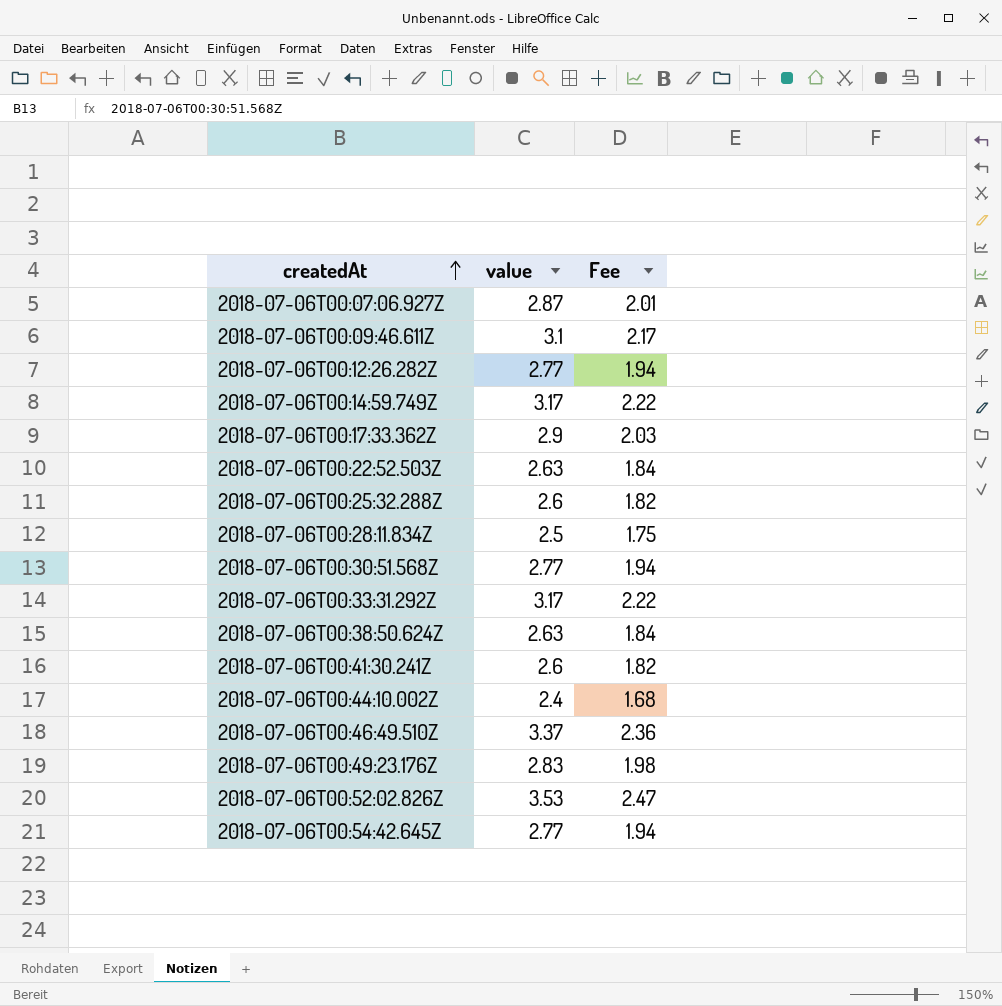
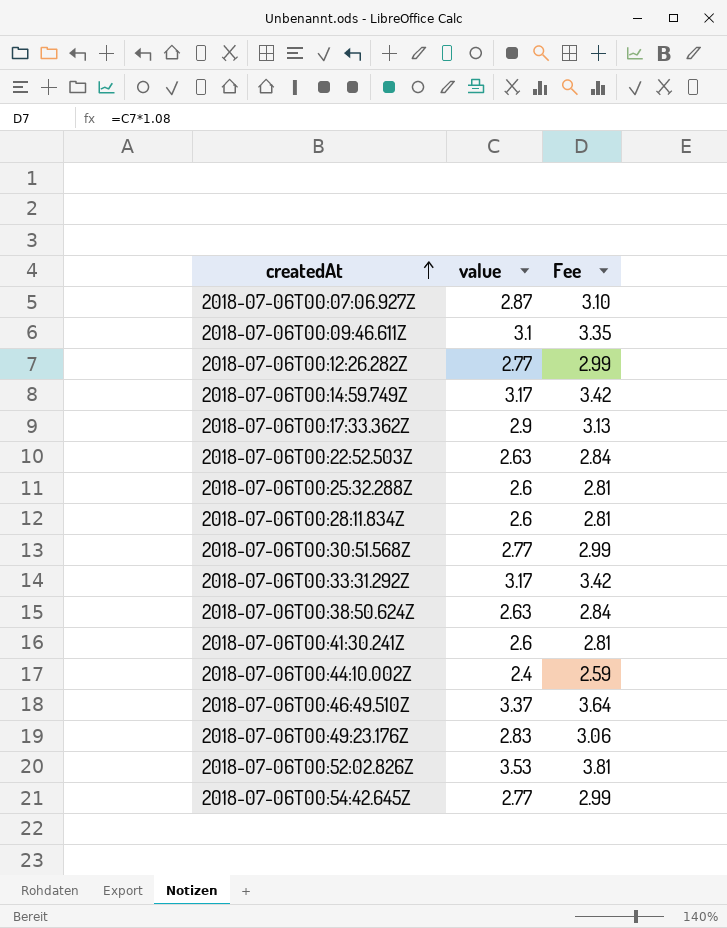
column Fee | formula: [value] * 0.7 -> [value] * 1.08
2018-07-06T00:28:11.834Z | value: 2.5 -> 2.6

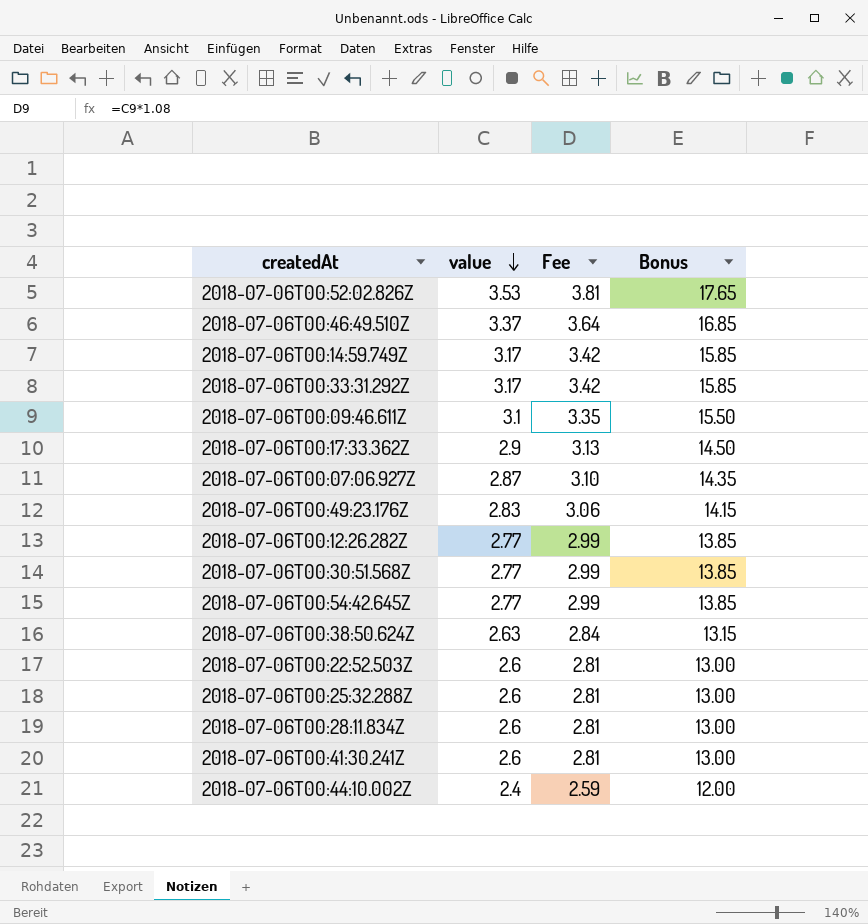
row order: createdAt ascending -> value descending
column Bonus | formula: none -> [value] * 5
2018-07-06T00:22:52.503Z | value: 2.63 -> 2.6
2018-07-06T00:22:52.503Z | Fee: 2.84 -> 2.81

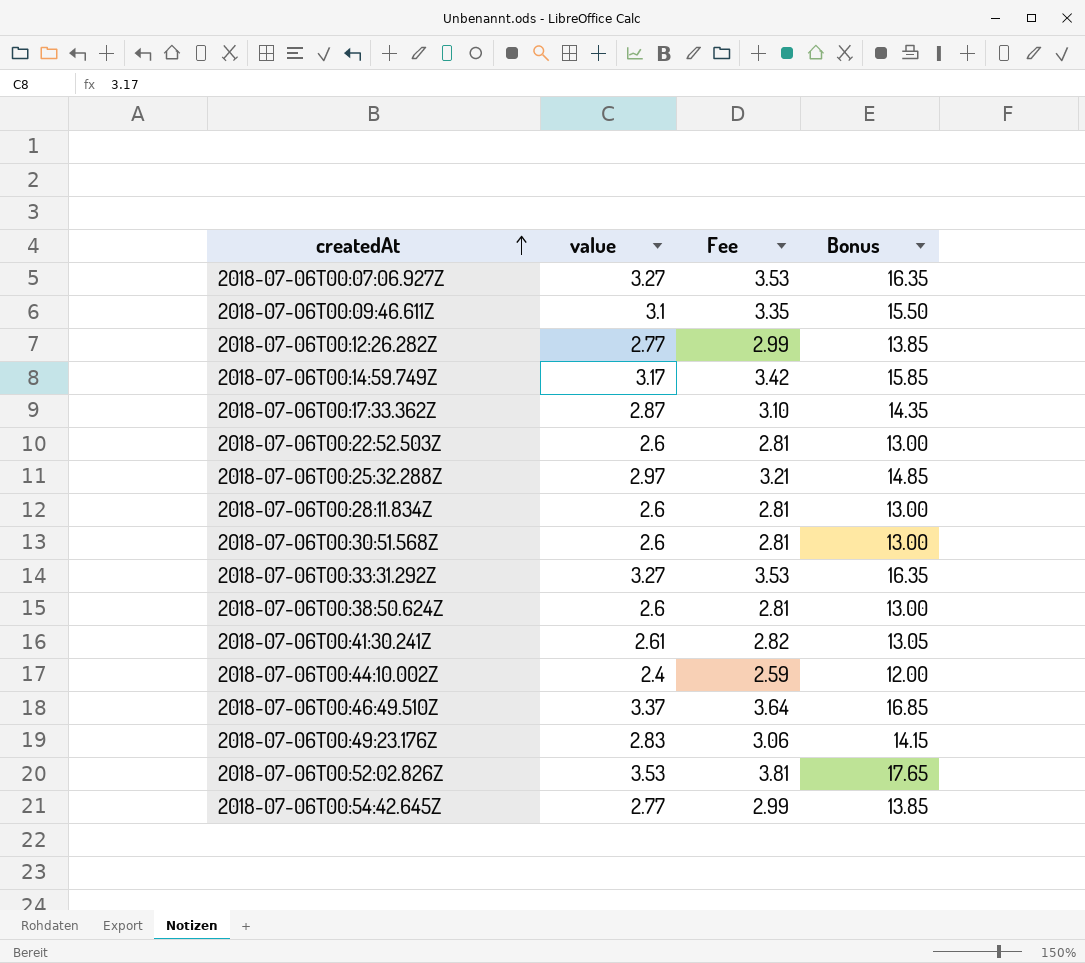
row order: value descending -> createdAt ascending
2018-07-06T00:07:06.927Z | value: 2.87 -> 3.27
2018-07-06T00:07:06.927Z | Fee: 3.10 -> 3.53
2018-07-06T00:07:06.927Z | Bonus: 14.35 -> 16.35
2018-07-06T00:17:33.362Z | value: 2.9 -> 2.87
2018-07-06T00:17:33.362Z | Fee: 3.13 -> 3.10
2018-07-06T00:17:33.362Z | Bonus: 14.50 -> 14.35
2018-07-06T00:25:32.288Z | value: 2.6 -> 2.97
2018-07-06T00:25:32.288Z | Fee: 2.81 -> 3.21
2018-07-06T00:25:32.288Z | Bonus: 13.00 -> 14.85
2018-07-06T00:30:51.568Z | value: 2.77 -> 2.6
2018-07-06T00:30:51.568Z | Fee: 2.99 -> 2.81
2018-07-06T00:30:51.568Z | Bonus: 13.85 -> 13.00
2018-07-06T00:33:31.292Z | value: 3.17 -> 3.27
2018-07-06T00:33:31.292Z | Fee: 3.42 -> 3.53
2018-07-06T00:33:31.292Z | Bonus: 15.85 -> 16.35
2018-07-06T00:38:50.624Z | value: 2.63 -> 2.6
2018-07-06T00:38:50.624Z | Fee: 2.84 -> 2.81
2018-07-06T00:38:50.624Z | Bonus: 13.15 -> 13.00
2018-07-06T00:41:30.241Z | value: 2.6 -> 2.61
2018-07-06T00:41:30.241Z | Fee: 2.81 -> 2.82
2018-07-06T00:41:30.241Z | Bonus: 13.00 -> 13.05

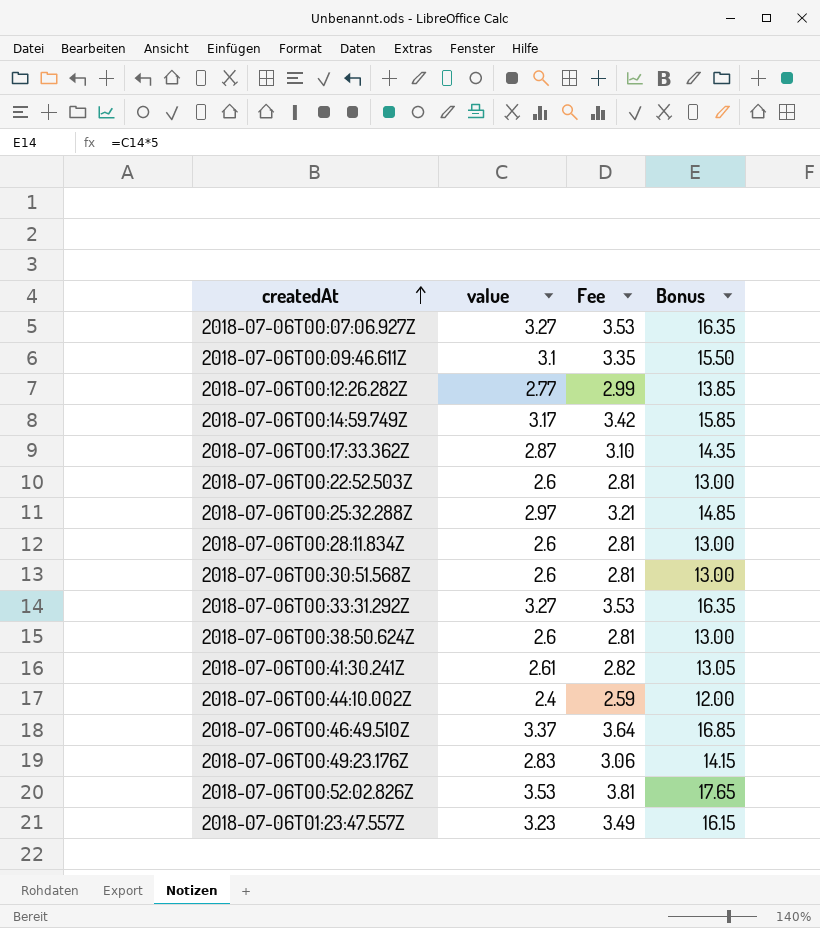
row 2018-07-06T00:54:42.645Z: 2.77 | 2.99 | 13.85 -> none
row 2018-07-06T01:23:47.557Z: none -> 3.23 | 3.49 | 16.15

